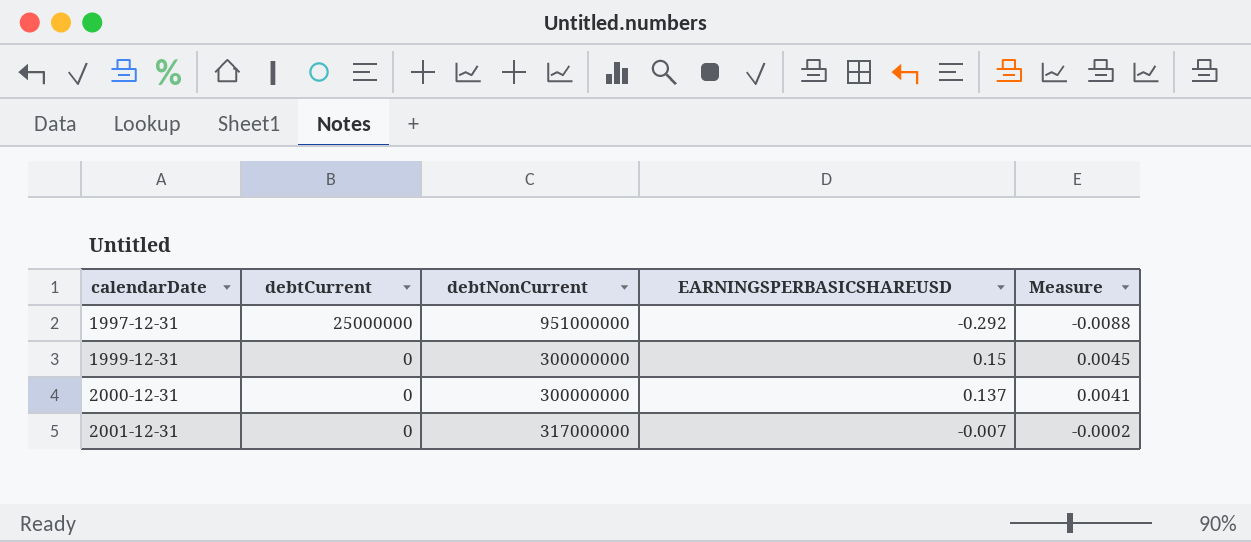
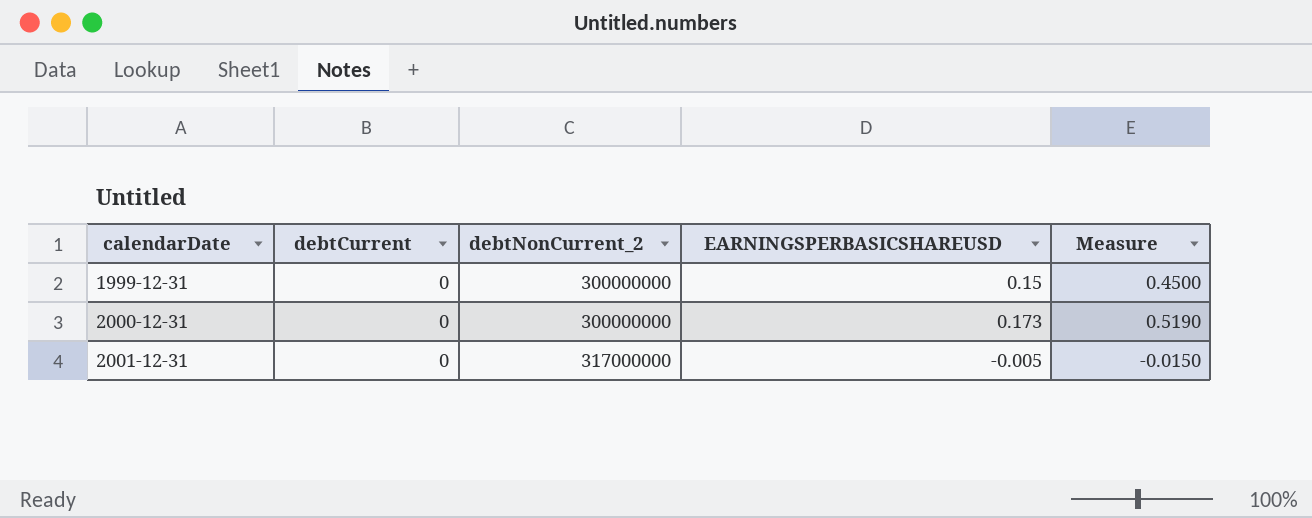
column name: debtNonCurrent -> debtNonCurrent_2
column Measure | formula: [EARNINGSPERBASICSHAREUSD] * 0.03 -> [EARNINGSPERBASICSHAREUSD] * 3
row 1997-12-31: 25000000 | 951000000 | -0.292 | -0.0088 -> none
2000-12-31 | EARNINGSPERBASICSHAREUSD: 0.137 -> 0.173
2001-12-31 | EARNINGSPERBASICSHAREUSD: -0.007 -> -0.005

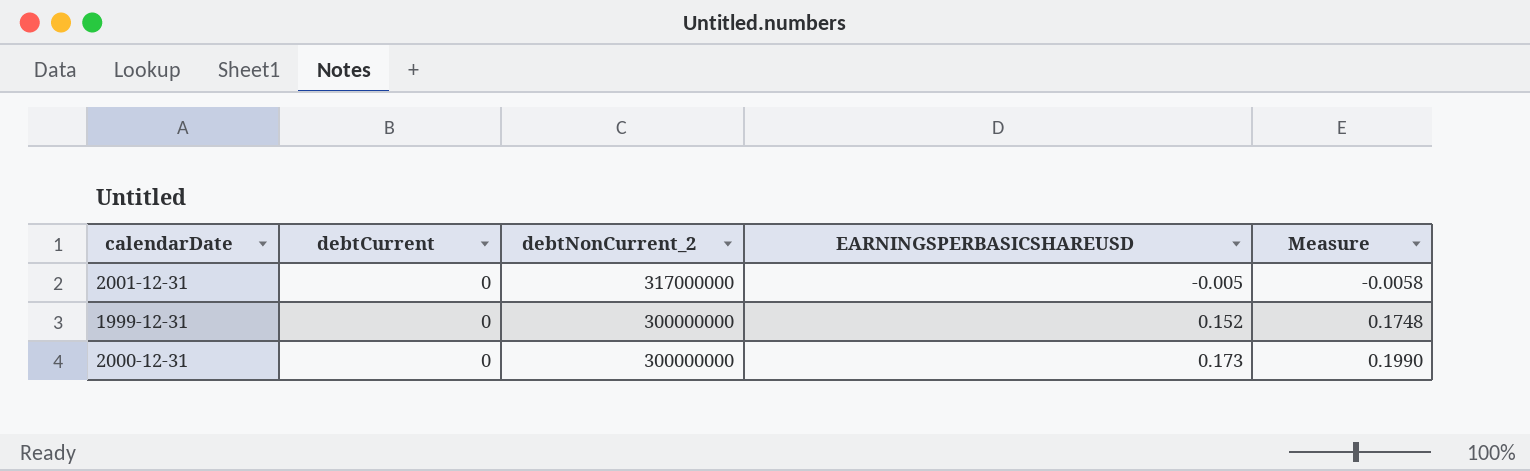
row order: calendarDate ascending -> debtNonCurrent_2 descending
column Measure | formula: [EARNINGSPERBASICSHAREUSD] * 3 -> [EARNINGSPERBASICSHAREUSD] * 1.15
1999-12-31 | EARNINGSPERBASICSHAREUSD: 0.15 -> 0.152

